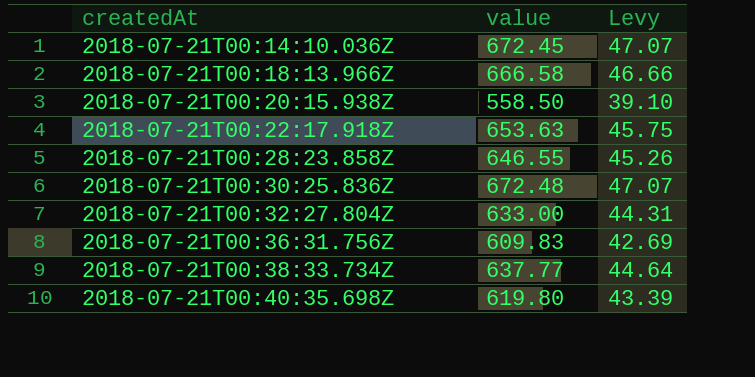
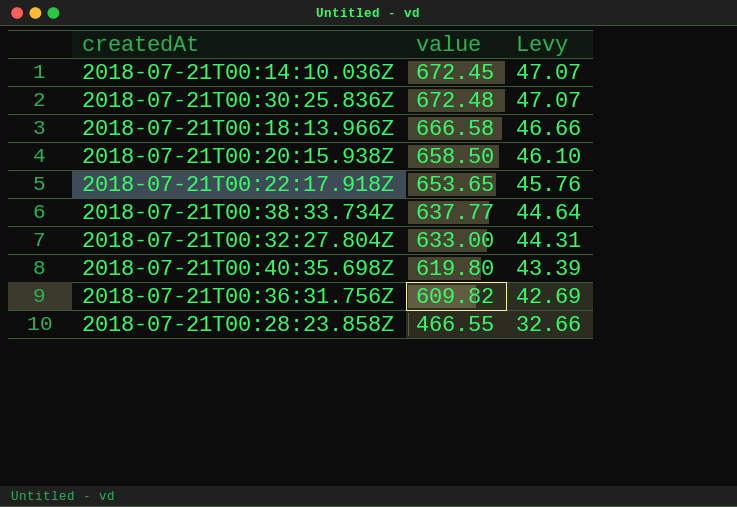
row order: createdAt ascending -> Levy descending
2018-07-21T00:20:15.938Z | value: 558.50 -> 658.50
2018-07-21T00:20:15.938Z | Levy: 39.10 -> 46.10
2018-07-21T00:22:17.918Z | value: 653.63 -> 653.65
2018-07-21T00:22:17.918Z | Levy: 45.75 -> 45.76
2018-07-21T00:36:31.756Z | value: 609.83 -> 609.82
2018-07-21T00:28:23.858Z | value: 646.55 -> 466.55
2018-07-21T00:28:23.858Z | Levy: 45.26 -> 32.66

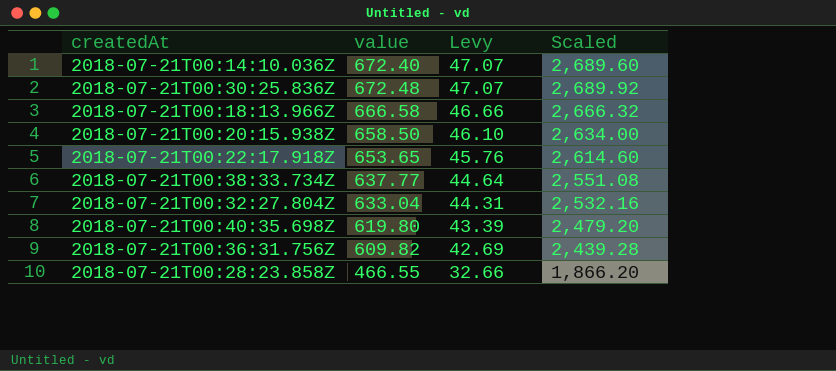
column Scaled | formula: none -> [value] * 4
2018-07-21T00:14:10.036Z | value: 672.45 -> 672.40
2018-07-21T00:32:27.804Z | value: 633.00 -> 633.04

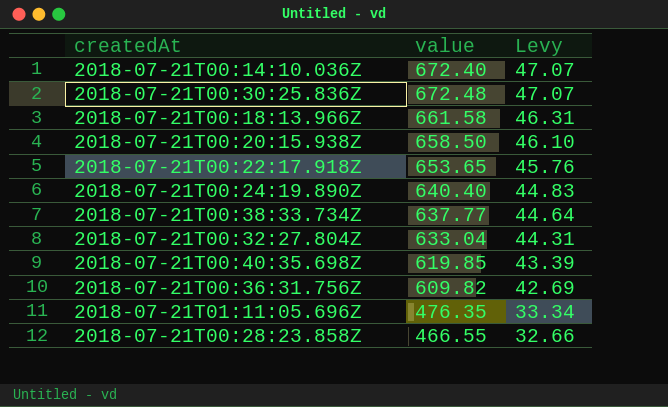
column Scaled | formula: [value] * 4 -> none
2018-07-21T00:18:13.966Z | value: 666.58 -> 661.58
2018-07-21T00:18:13.966Z | Levy: 46.66 -> 46.31
row 2018-07-21T00:24:19.890Z: none -> 640.40 | 44.83
2018-07-21T00:40:35.698Z | value: 619.80 -> 619.85
row 2018-07-21T01:11:05.696Z: none -> 476.35 | 33.34

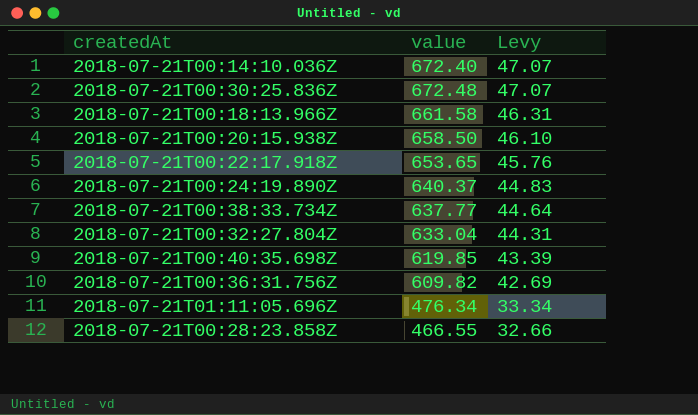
2018-07-21T00:24:19.890Z | value: 640.40 -> 640.37
2018-07-21T01:11:05.696Z | value: 476.35 -> 476.34

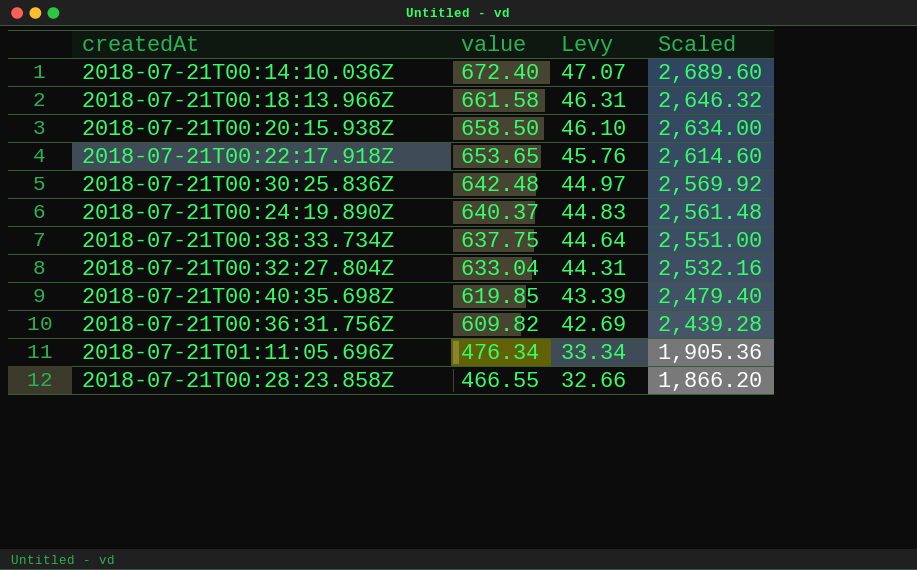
row order: Levy descending -> value descending
column Scaled | formula: none -> [value] * 4
2018-07-21T00:30:25.836Z | value: 672.48 -> 642.48
2018-07-21T00:30:25.836Z | Levy: 47.07 -> 44.97
2018-07-21T00:38:33.734Z | value: 637.77 -> 637.75

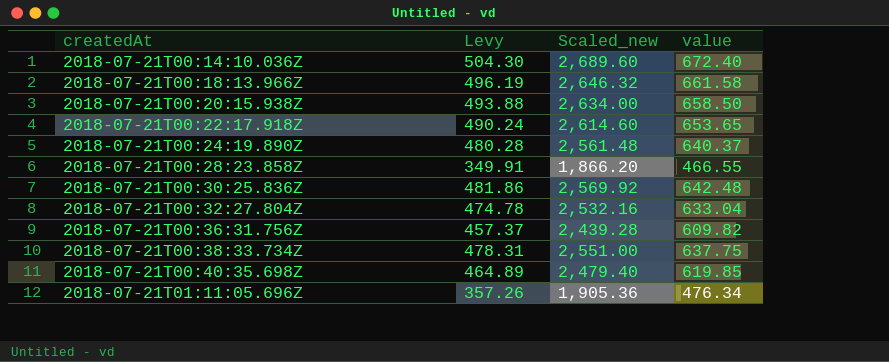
row order: value descending -> createdAt ascending
column Levy | formula: [value] * 0.07 -> [value] * 0.75
column name: Scaled -> Scaled_new
column value | position: 2 -> 4

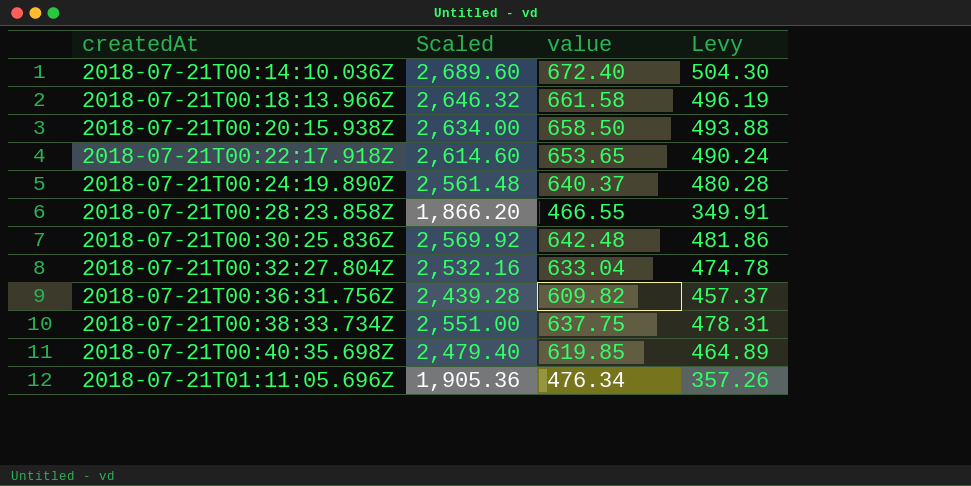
column name: Scaled_new -> Scaled
column Levy | position: 2 -> 4

